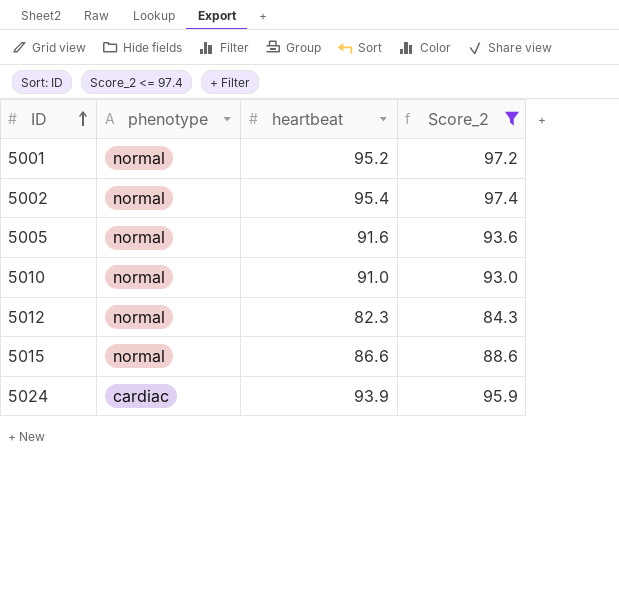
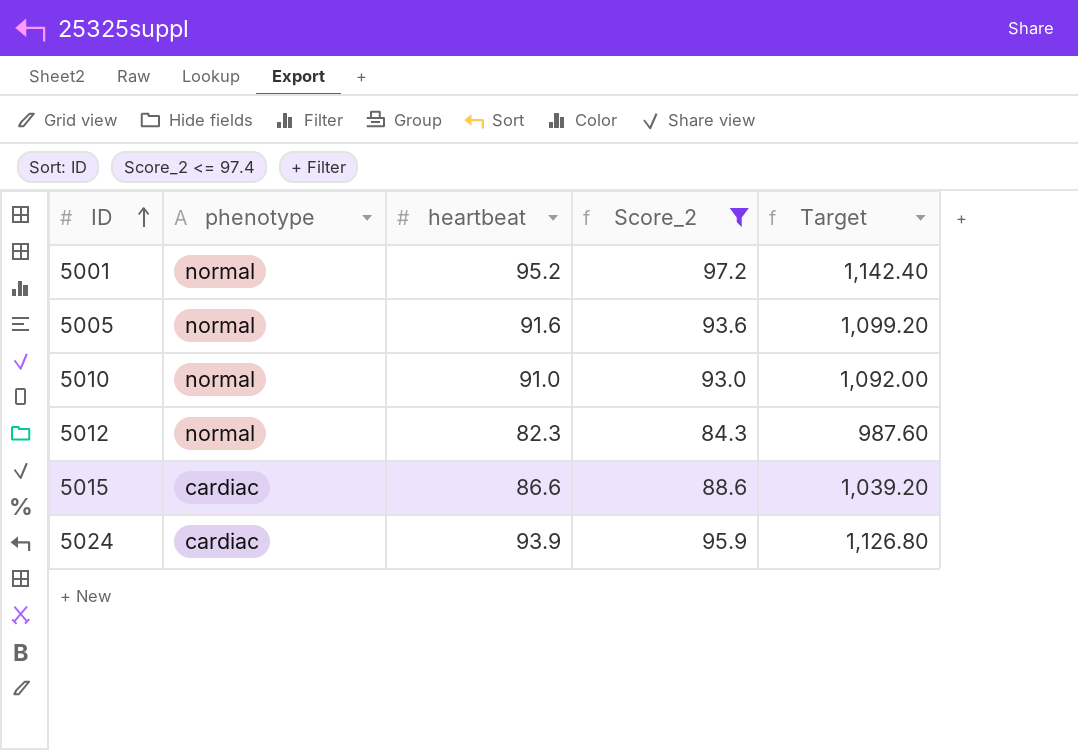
column Target | formula: none -> [heartbeat] * 12
row 5002: normal | 95.4 | 97.4 -> none
5015 | phenotype: normal -> cardiac

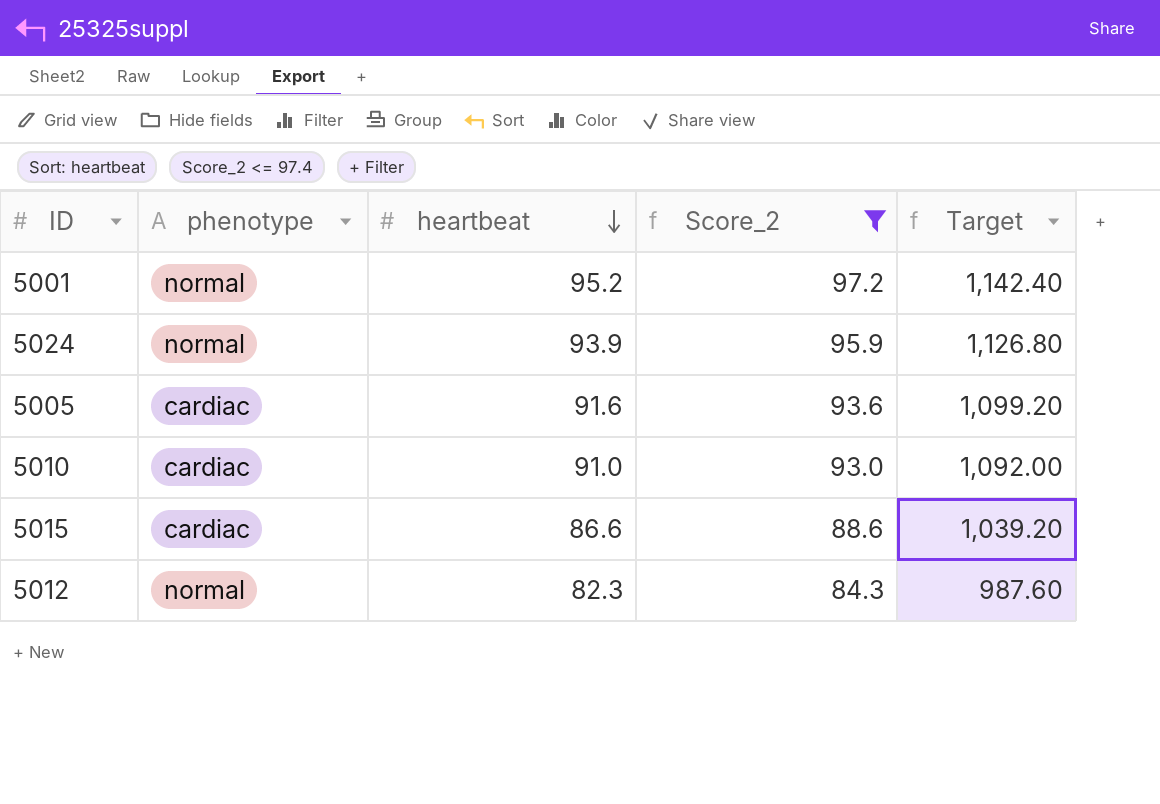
row order: ID ascending -> heartbeat descending
5024 | phenotype: cardiac -> normal
5005 | phenotype: normal -> cardiac
5010 | phenotype: normal -> cardiac

